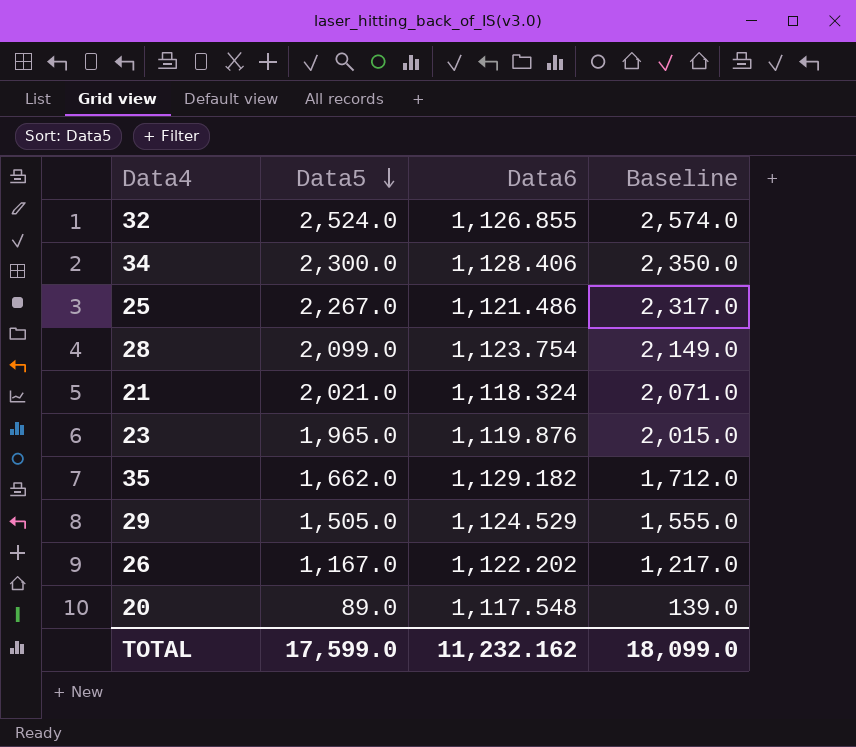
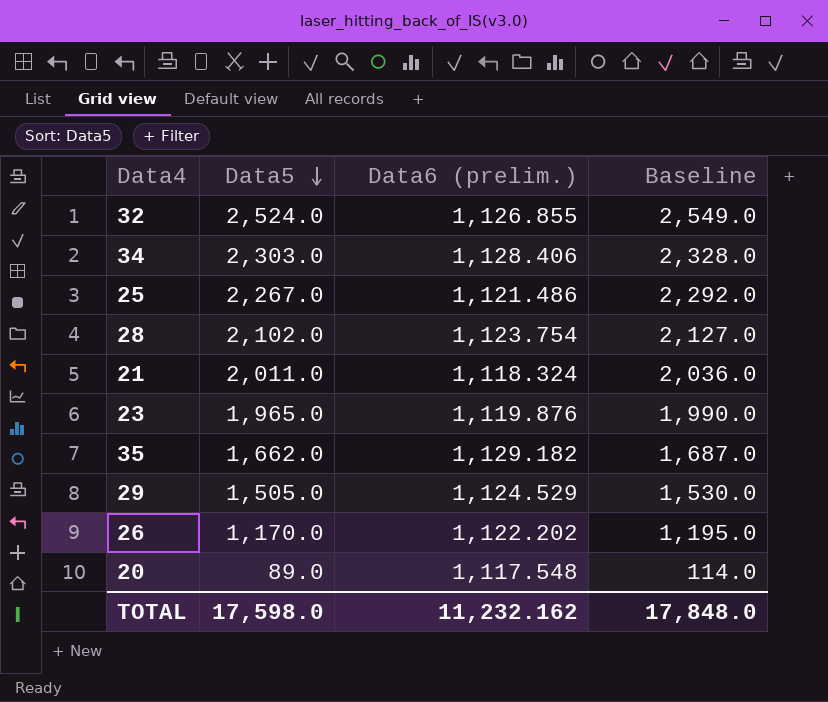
column name: Data6 -> Data6 (prelim.)
column Baseline | formula: [Data5] + 50 -> [Data5] + 25
34 | Data5: 2,300.0 -> 2,303.0
28 | Data5: 2,099.0 -> 2,102.0
21 | Data5: 2,021.0 -> 2,011.0
26 | Data5: 1,167.0 -> 1,170.0
TOTAL | Data5: 17,599.0 -> 17,598.0
TOTAL | Baseline: 18,099.0 -> 17,848.0

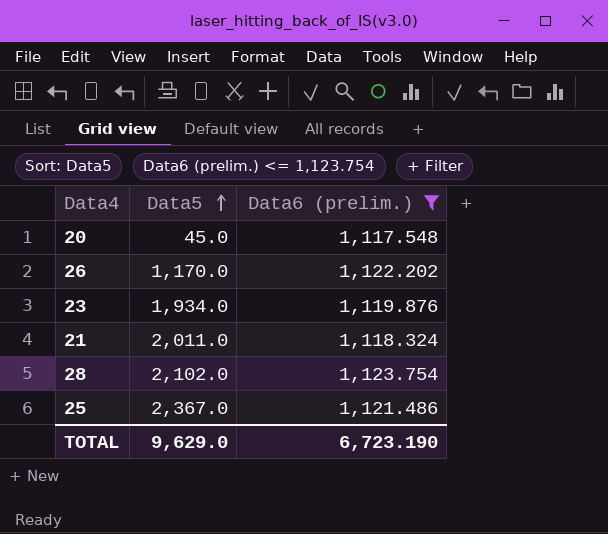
filter: none -> Data6 (prelim.) <= 1,123.754
row order: Data5 descending -> Data5 ascending
column Baseline | formula: [Data5] + 25 -> none
20 | Data5: 89.0 -> 45.0
23 | Data5: 1,965.0 -> 1,934.0
25 | Data5: 2,267.0 -> 2,367.0
TOTAL | Data5: 17,598.0 -> 9,629.0
TOTAL | Data6 (prelim.): 11,232.162 -> 6,723.190

